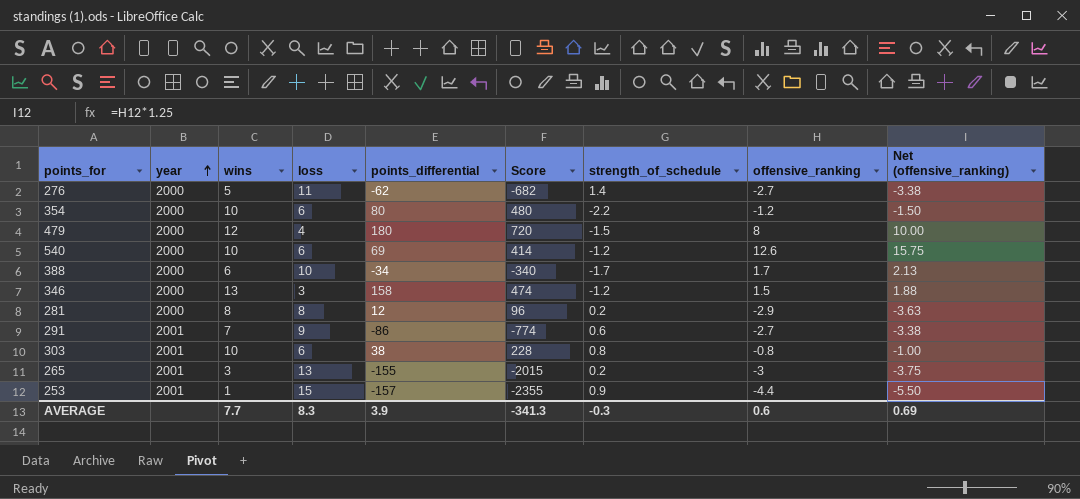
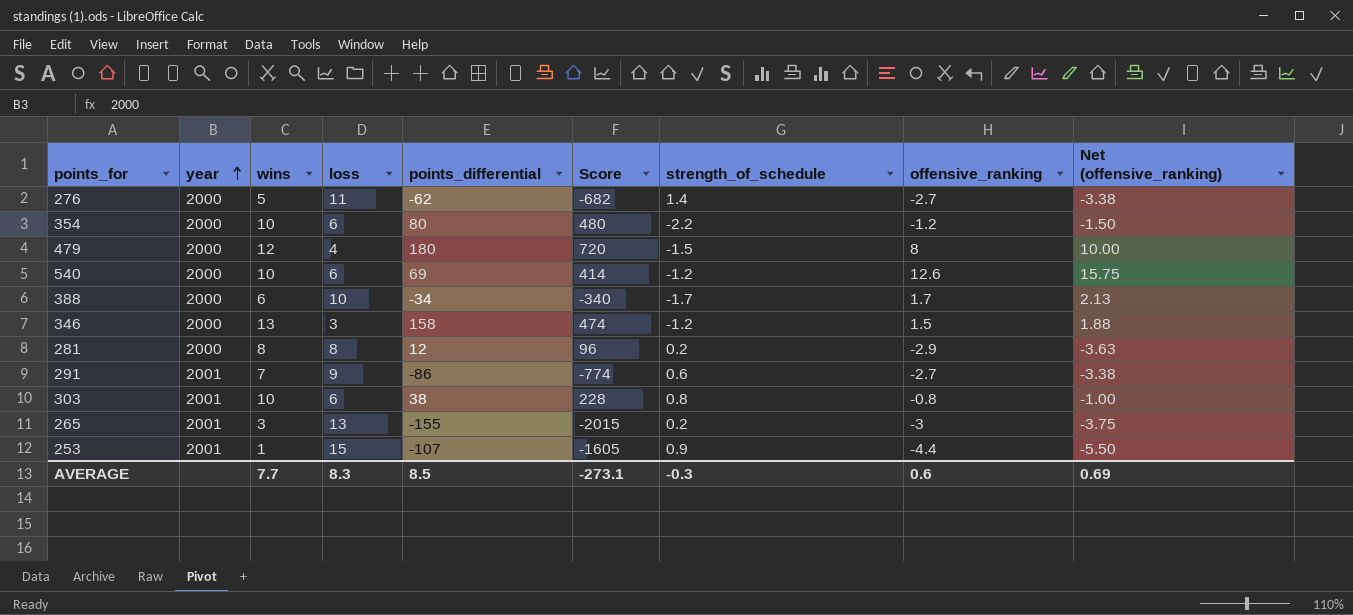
253 | points_differential: -157 -> -107
253 | Score: -2355 -> -1605
AVERAGE | points_differential: 3.9 -> 8.5
AVERAGE | Score: -341.3 -> -273.1

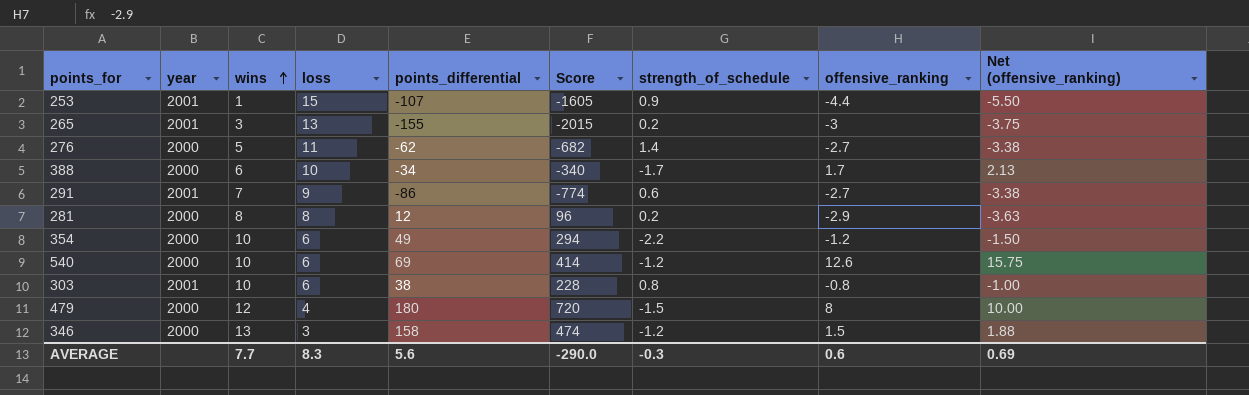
row order: year ascending -> wins ascending
354 | points_differential: 80 -> 49
354 | Score: 480 -> 294
AVERAGE | points_differential: 8.5 -> 5.6
AVERAGE | Score: -273.1 -> -290.0

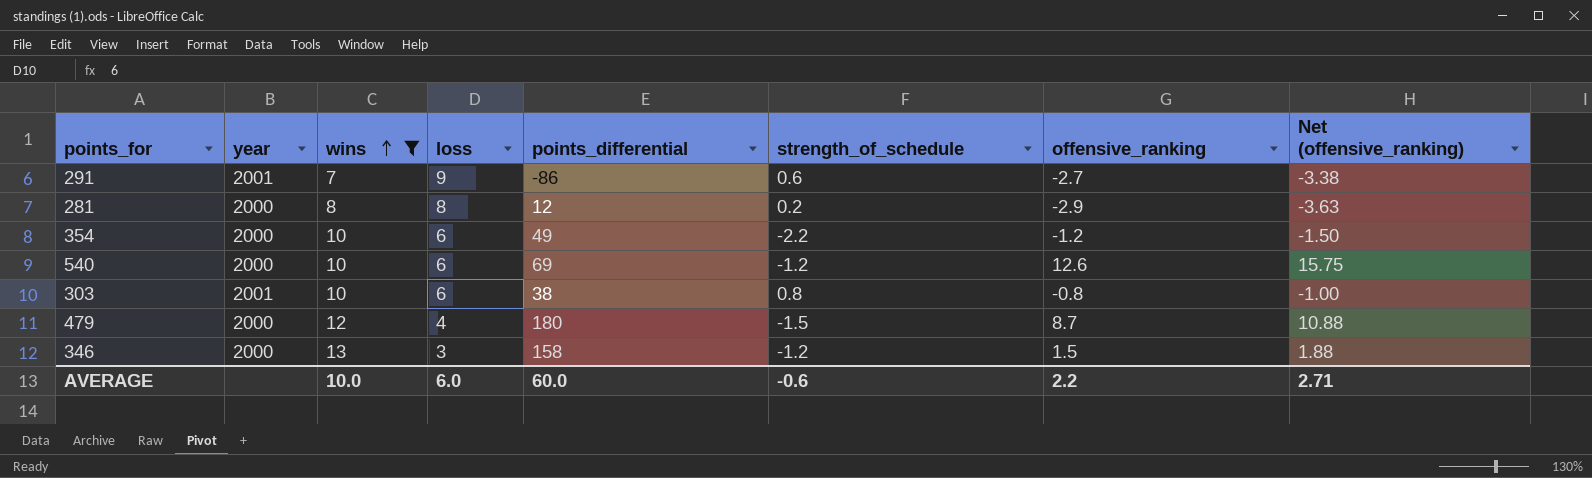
filter: none -> wins >= 7
column Score | formula: [loss] * [points_differential] -> none
479 | offensive_ranking: 8 -> 8.7
479 | Net (offensive_ranking): 10.00 -> 10.88
AVERAGE | wins: 7.7 -> 10.0
AVERAGE | loss: 8.3 -> 6.0
AVERAGE | points_differential: 5.6 -> 60.0
AVERAGE | strength_of_schedule: -0.3 -> -0.6
AVERAGE | offensive_ranking: 0.6 -> 2.2
AVERAGE | Net (offensive_ranking): 0.69 -> 2.71

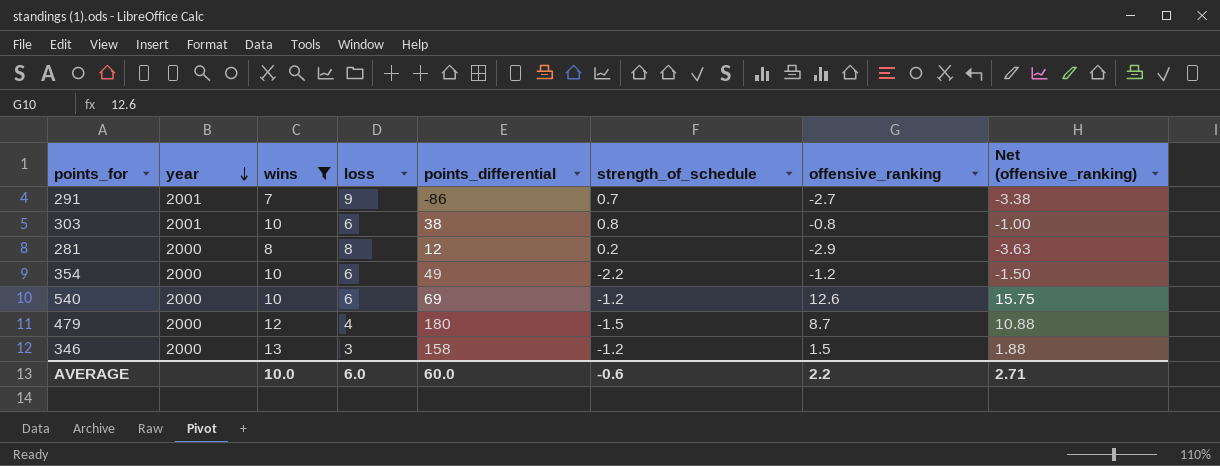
row order: wins ascending -> year descending
291 | strength_of_schedule: 0.6 -> 0.7

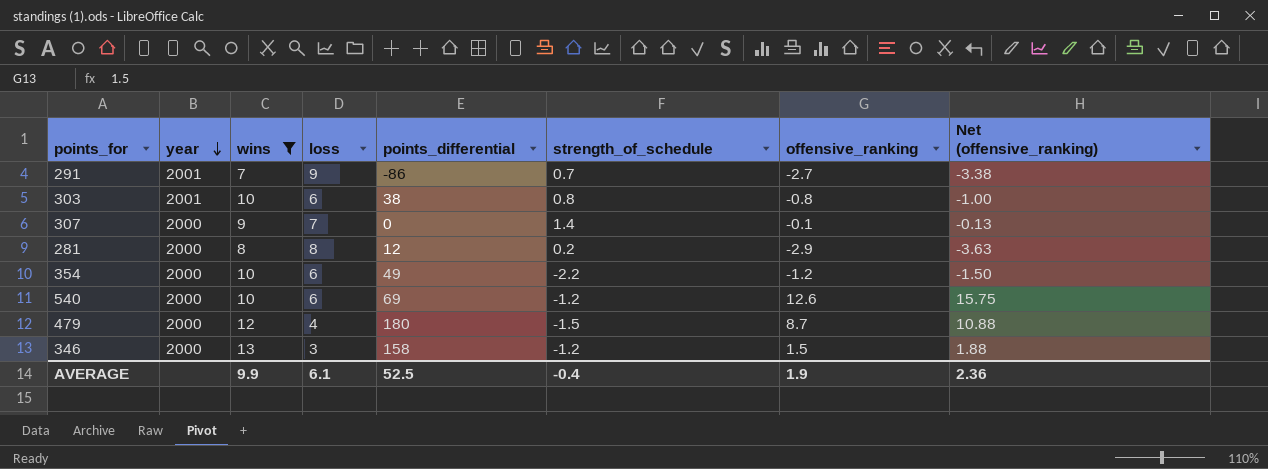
row 307: none -> 2000 | 9 | 7 | 0 | 1.4 | -0.1 | -0.13
AVERAGE | wins: 10.0 -> 9.9
AVERAGE | loss: 6.0 -> 6.1
AVERAGE | points_differential: 60.0 -> 52.5
AVERAGE | strength_of_schedule: -0.6 -> -0.4
AVERAGE | offensive_ranking: 2.2 -> 1.9
AVERAGE | Net (offensive_ranking): 2.71 -> 2.36

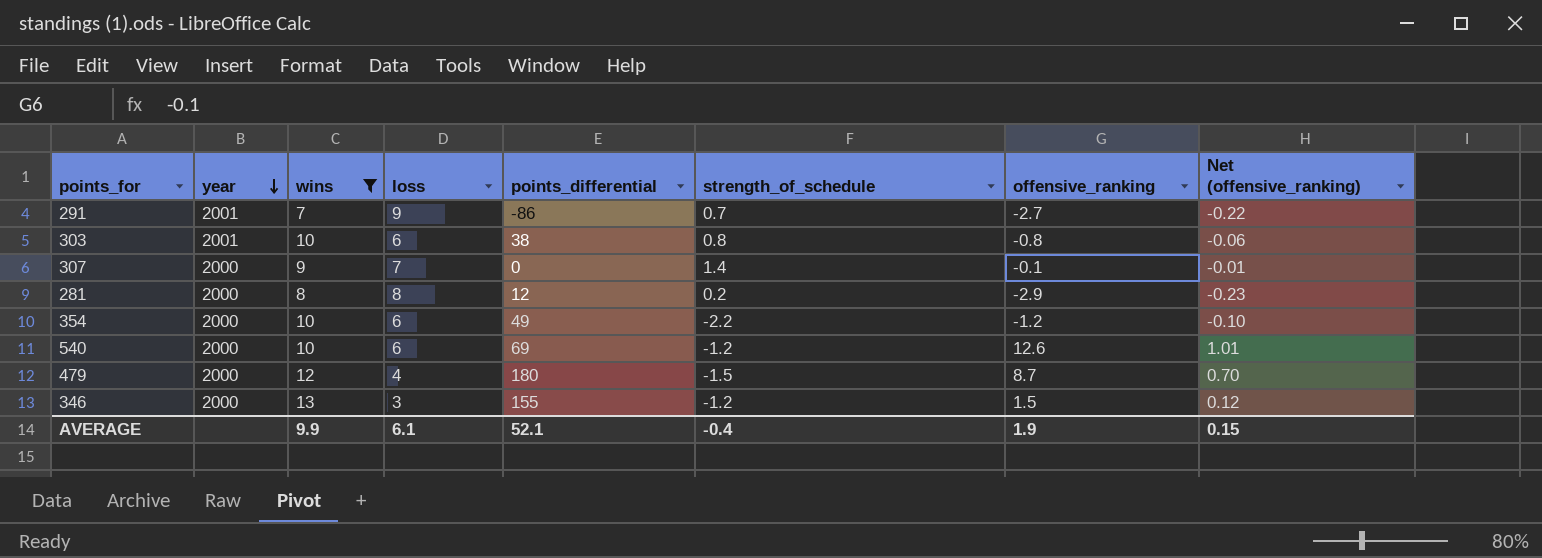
column Net (offensive_ranking) | formula: [offensive_ranking] * 1.25 -> [offensive_ranking] * 0.08
346 | points_differential: 158 -> 155
AVERAGE | points_differential: 52.5 -> 52.1
AVERAGE | Net (offensive_ranking): 2.36 -> 0.15

